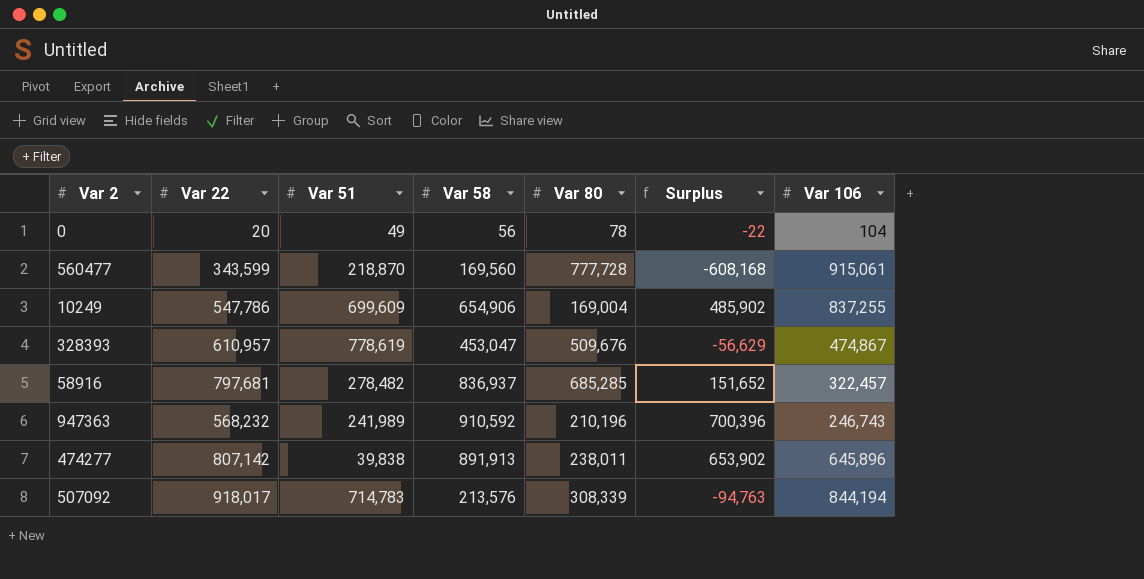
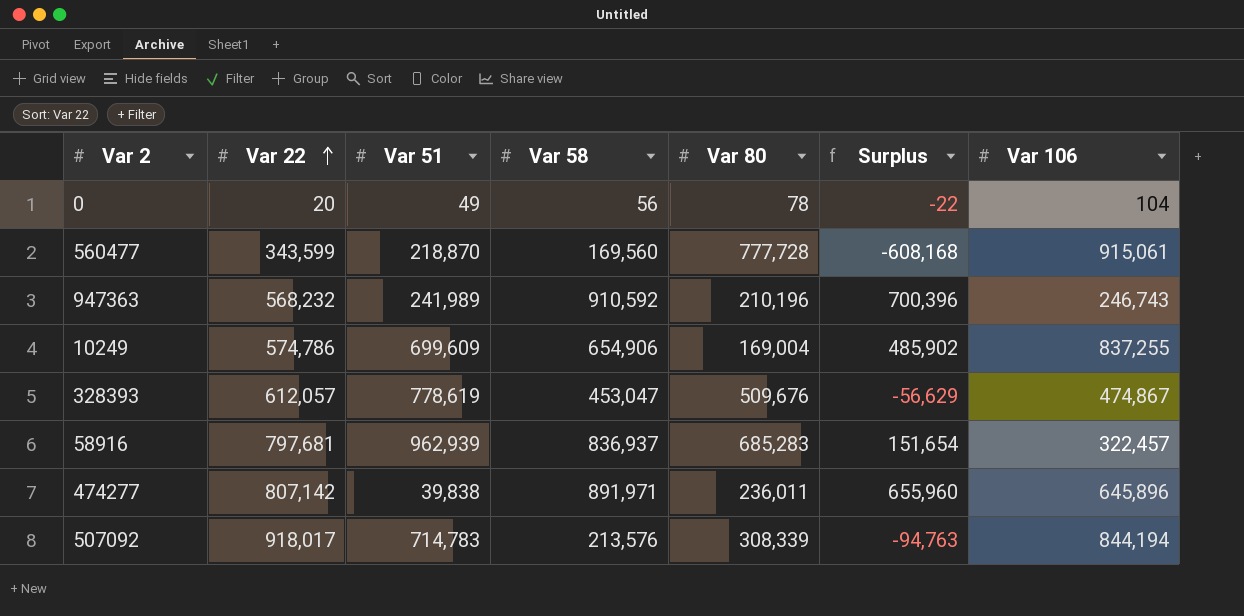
row order: none -> Var 22 ascending
10249 | Var 22: 547,786 -> 574,786
328393 | Var 22: 610,957 -> 612,057
58916 | Var 51: 278,482 -> 962,939
58916 | Var 80: 685,285 -> 685,283
58916 | Surplus: 151,652 -> 151,654
474277 | Var 58: 891,913 -> 891,971
474277 | Var 80: 238,011 -> 236,011
474277 | Surplus: 653,902 -> 655,960

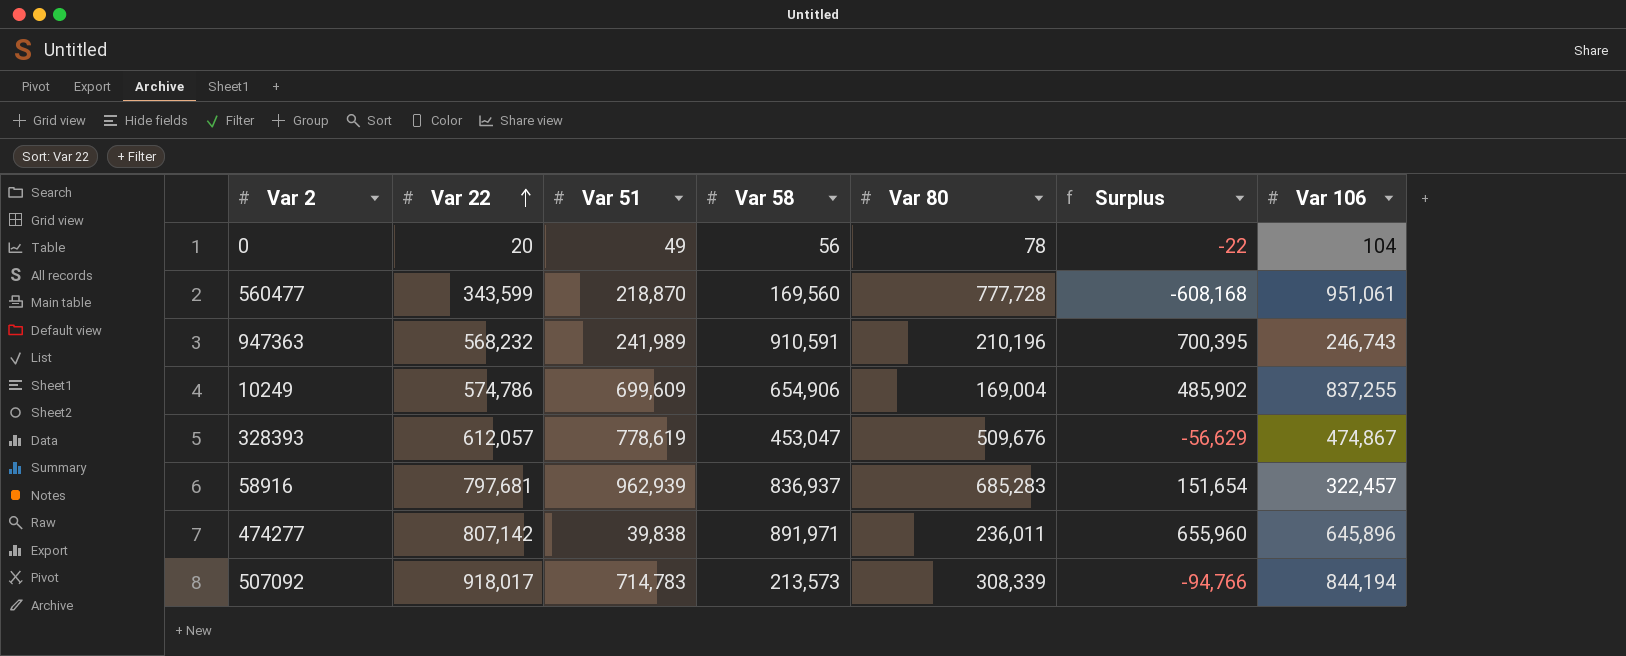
560477 | Var 106: 915,061 -> 951,061
947363 | Var 58: 910,592 -> 910,591
947363 | Surplus: 700,396 -> 700,395
507092 | Var 58: 213,576 -> 213,573
507092 | Surplus: -94,763 -> -94,766

